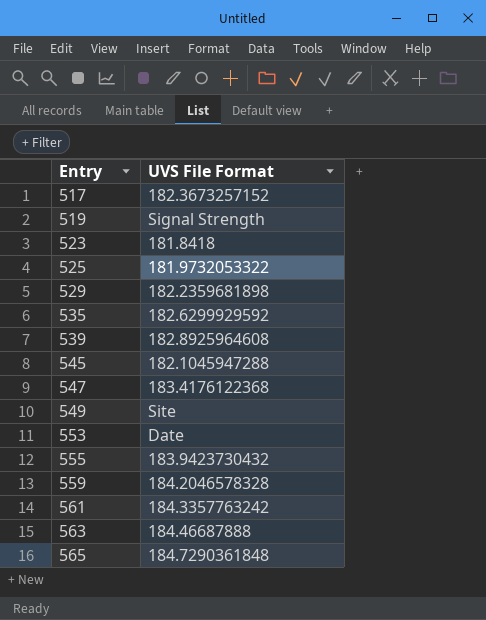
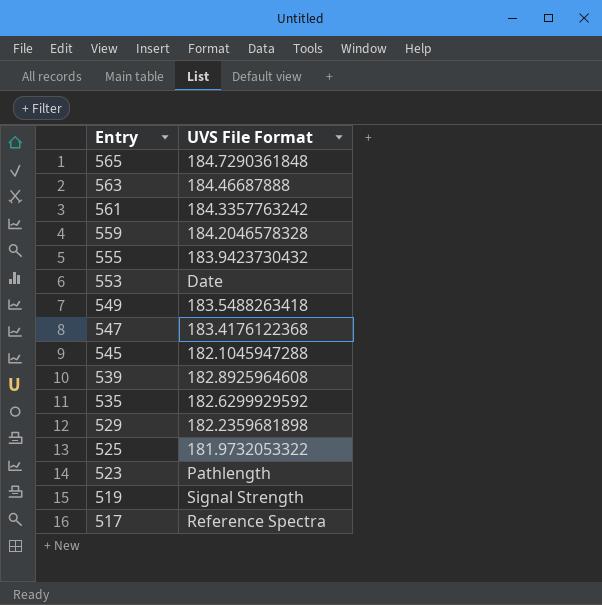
row order: Entry ascending -> Entry descending
549 | UVS File Format: Site -> 183.5488263418
523 | UVS File Format: 181.8418 -> Pathlength
517 | UVS File Format: 182.3673257152 -> Reference Spectra

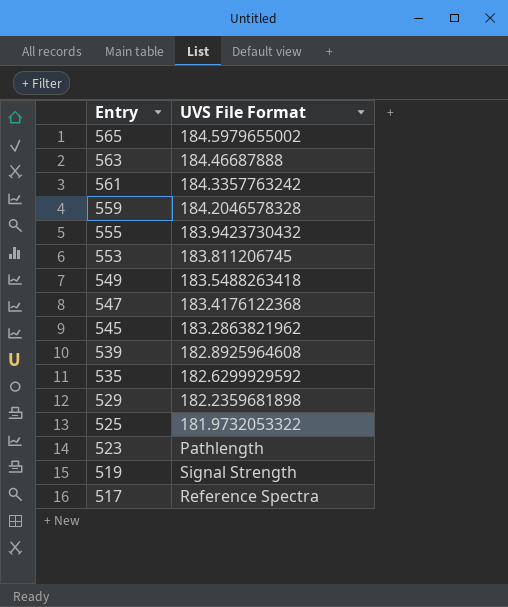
565 | UVS File Format: 184.7290361848 -> 184.5979655002
553 | UVS File Format: Date -> 183.811206745
545 | UVS File Format: 182.1045947288 -> 183.2863821962

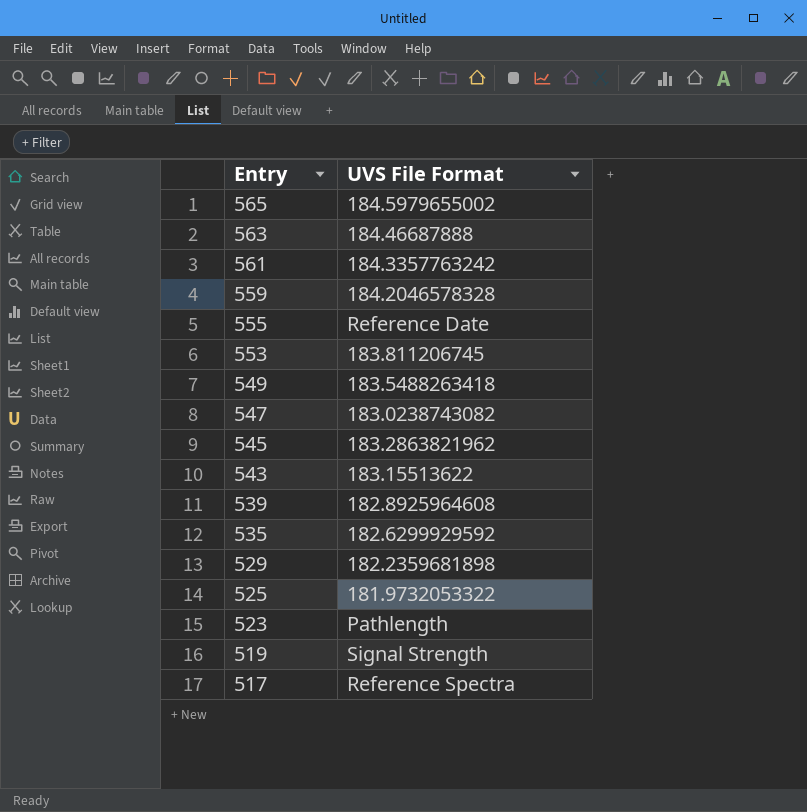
555 | UVS File Format: 183.9423730432 -> Reference Date
547 | UVS File Format: 183.4176122368 -> 183.0238743082
row 543: none -> 183.15513622

